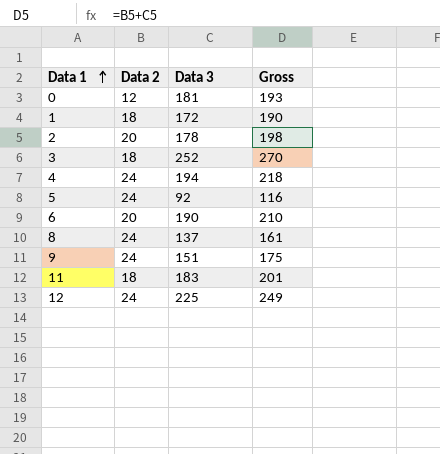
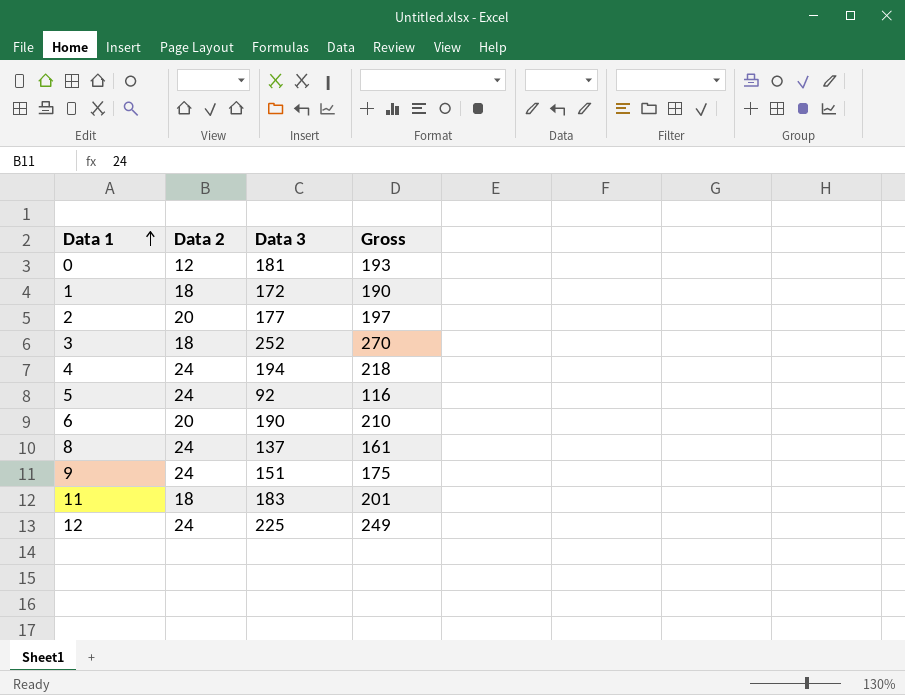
2 | Data 3: 178 -> 177
2 | Gross: 198 -> 197

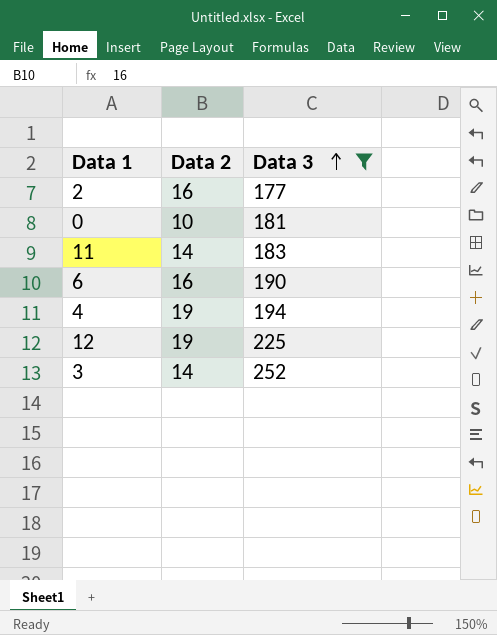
filter: none -> Data 3 >= 177
row order: Data 1 ascending -> Data 3 ascending
column Gross | formula: [Data 2] + [Data 3] -> none
2 | Data 2: 20 -> 16
0 | Data 2: 12 -> 10
11 | Data 2: 18 -> 14
6 | Data 2: 20 -> 16
4 | Data 2: 24 -> 19
12 | Data 2: 24 -> 19
3 | Data 2: 18 -> 14

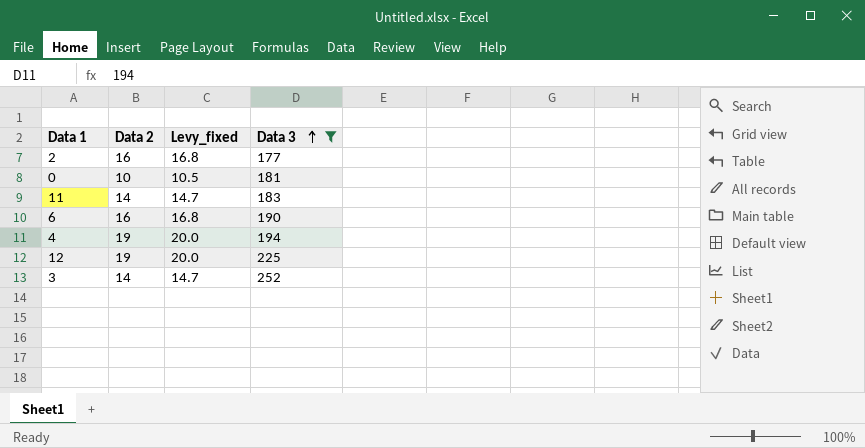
column Levy_fixed | formula: none -> [Data 2] * 1.05

